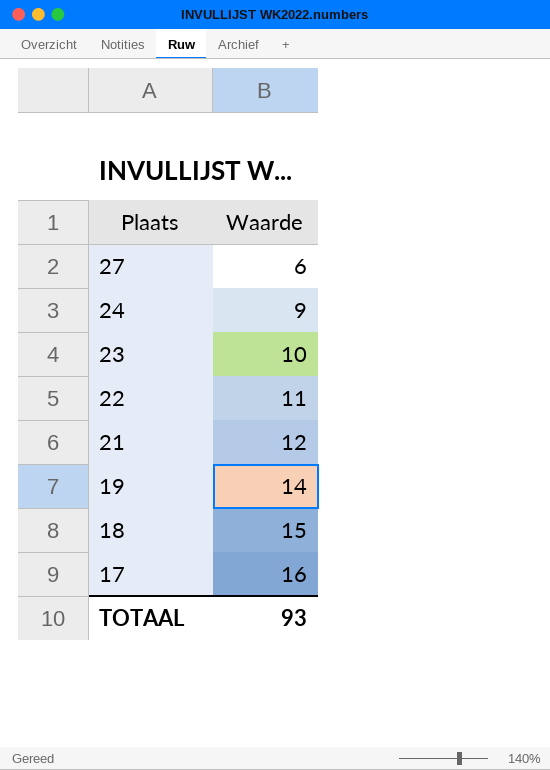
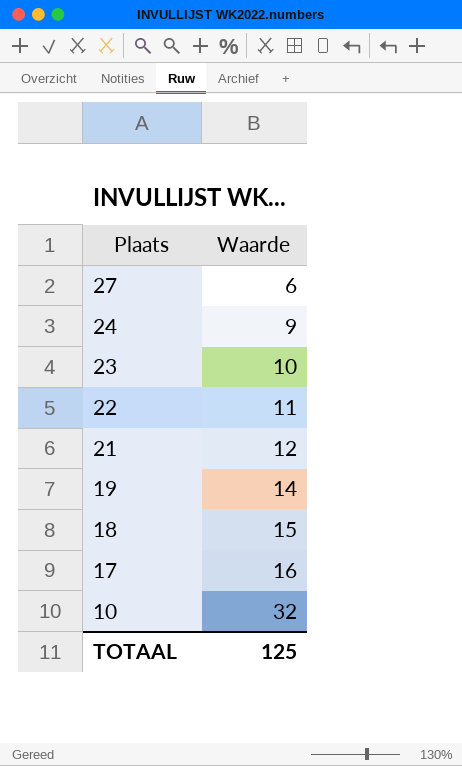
row 10: none -> 32
TOTAAL | Waarde: 93 -> 125

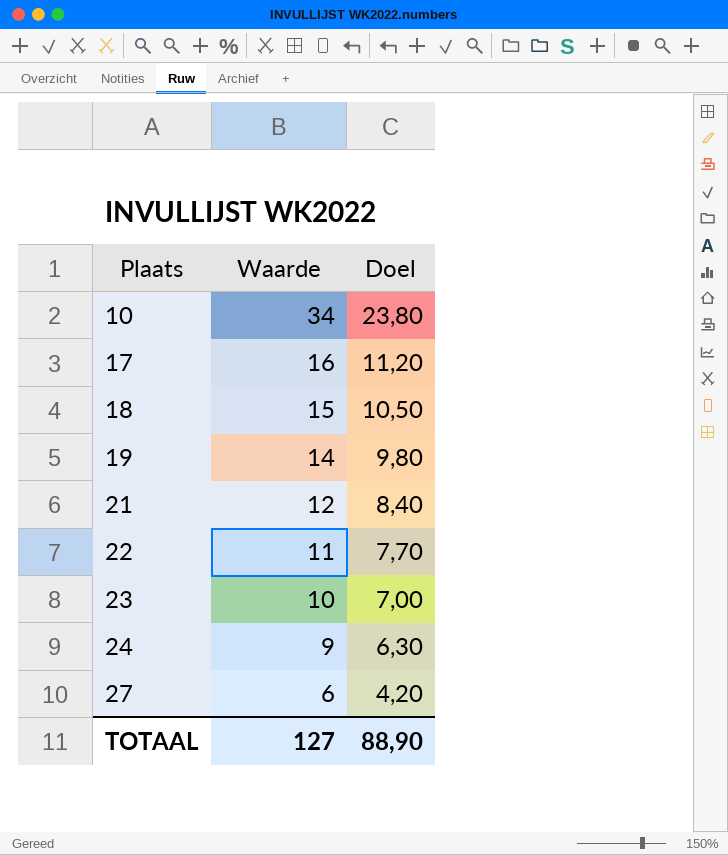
row order: Plaats descending -> Plaats ascending
column Doel | formula: none -> [Waarde] * 0,7
10 | Waarde: 32 -> 34
TOTAAL | Waarde: 125 -> 127

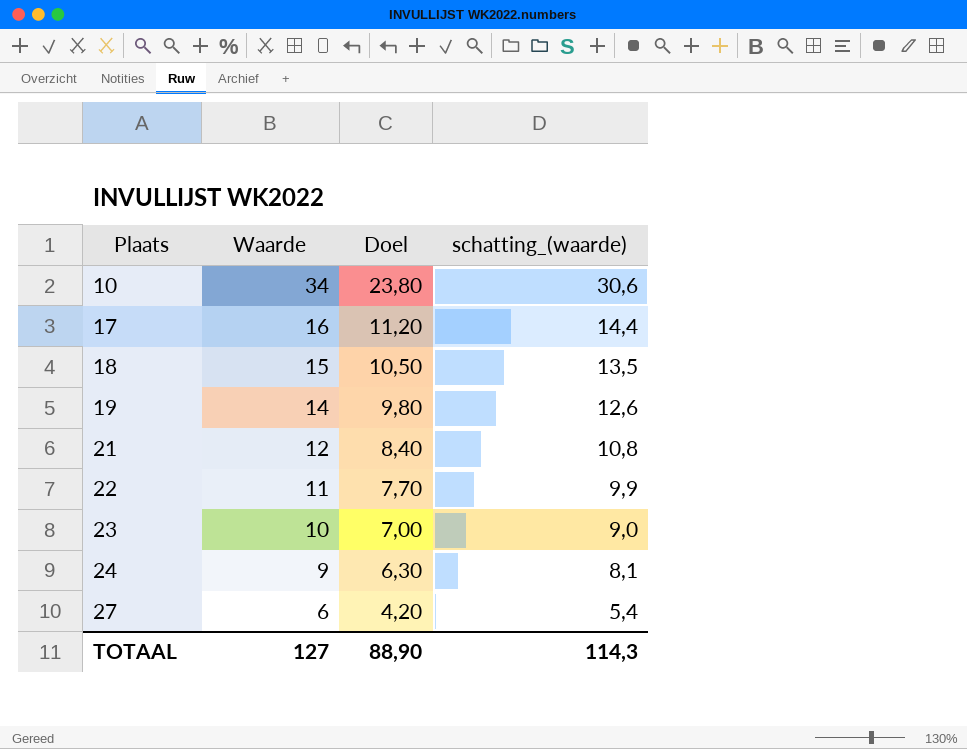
column schatting_(waarde) | formula: none -> [Waarde] * 0,9

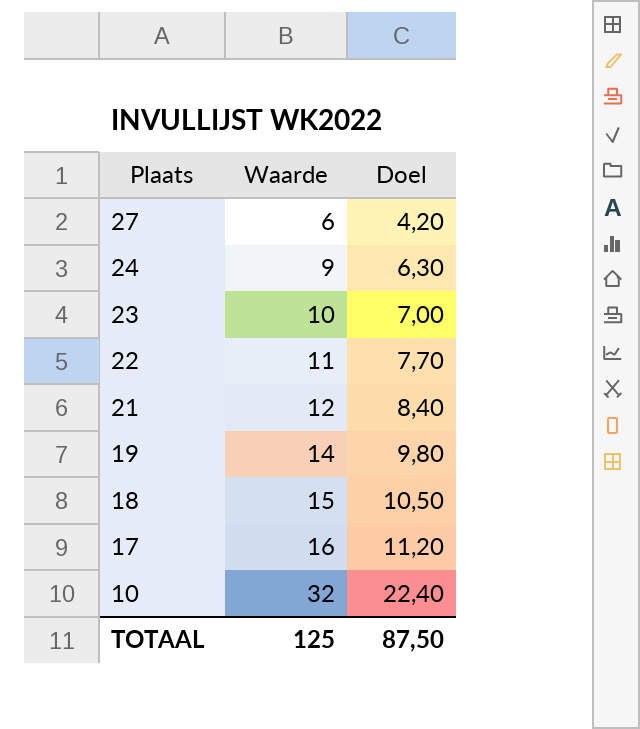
row order: Plaats ascending -> Plaats descending
column schatting_(waarde) | formula: [Waarde] * 0,9 -> none
10 | Waarde: 34 -> 32
10 | Doel: 23,80 -> 22,40
TOTAAL | Waarde: 127 -> 125
TOTAAL | Doel: 88,90 -> 87,50

